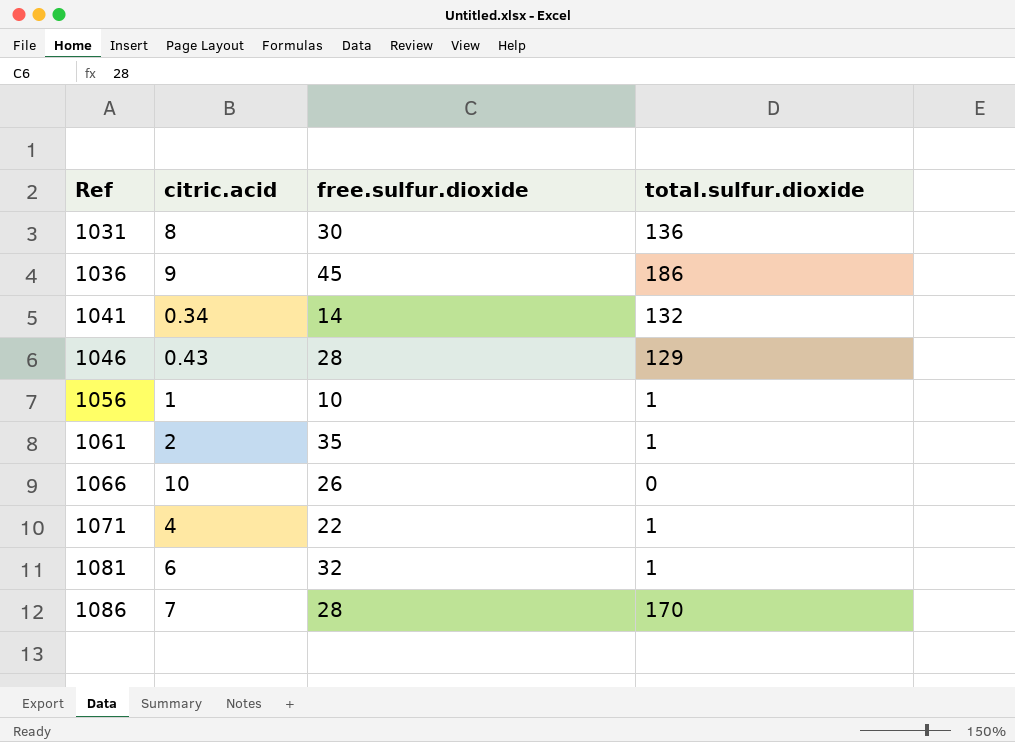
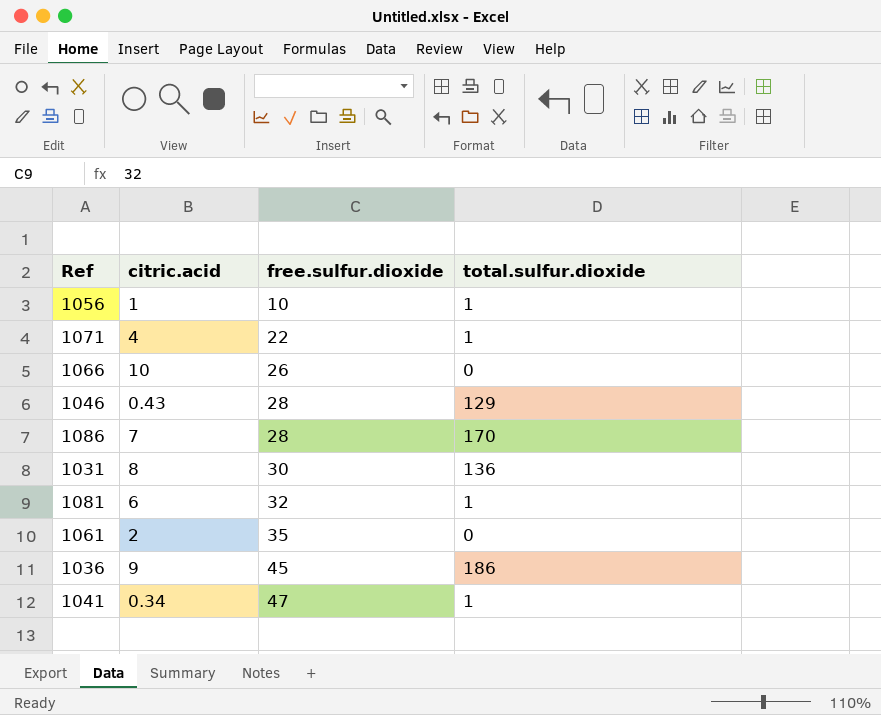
row order: Ref ascending -> free.sulfur.dioxide ascending
1061 | total.sulfur.dioxide: 1 -> 0
1041 | free.sulfur.dioxide: 14 -> 47
1041 | total.sulfur.dioxide: 132 -> 1

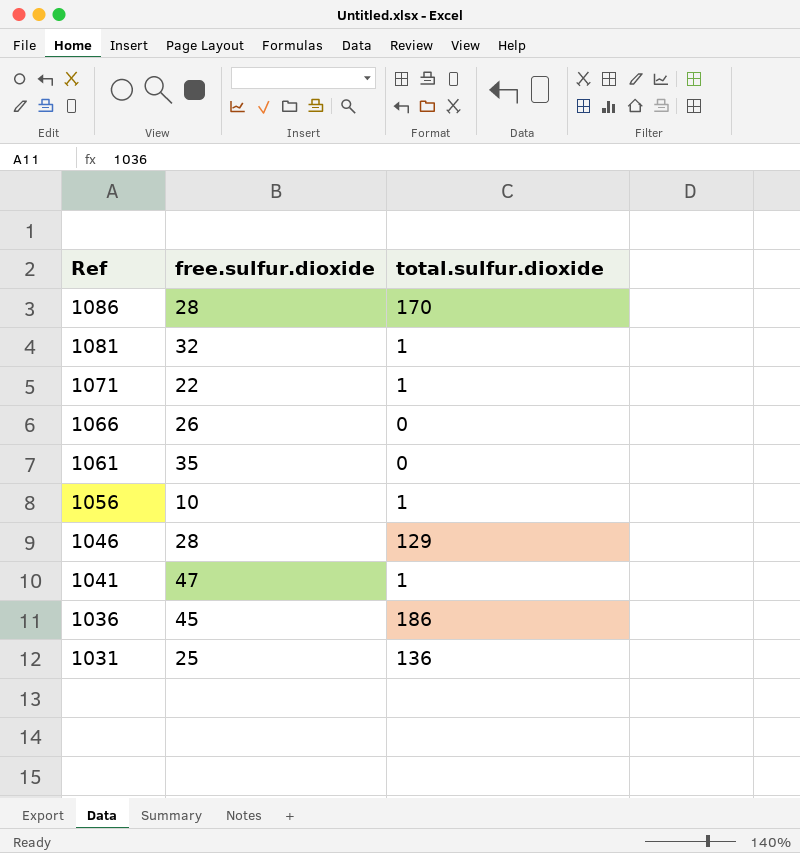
row order: free.sulfur.dioxide ascending -> Ref descending
column citric.acid | position: 2 -> none
1031 | free.sulfur.dioxide: 30 -> 25

